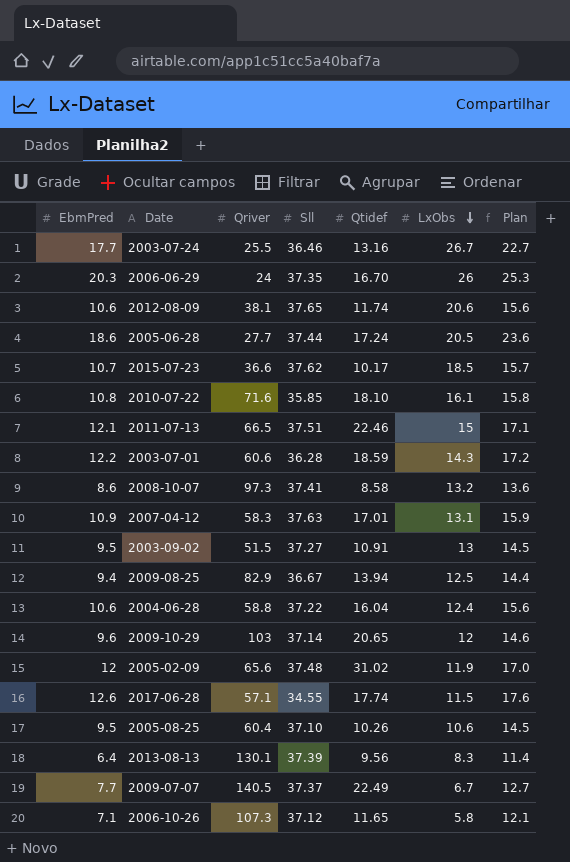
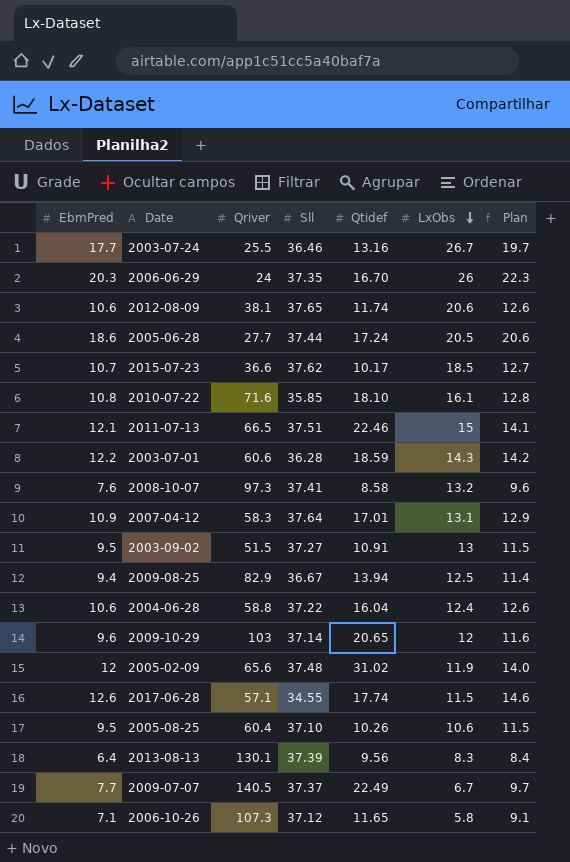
column Plan | formula: [EbmPred] + 5 -> [EbmPred] + 2
2008-10-07 | EbmPred: 8.6 -> 7.6
2007-04-12 | Sll: 37.63 -> 37.64

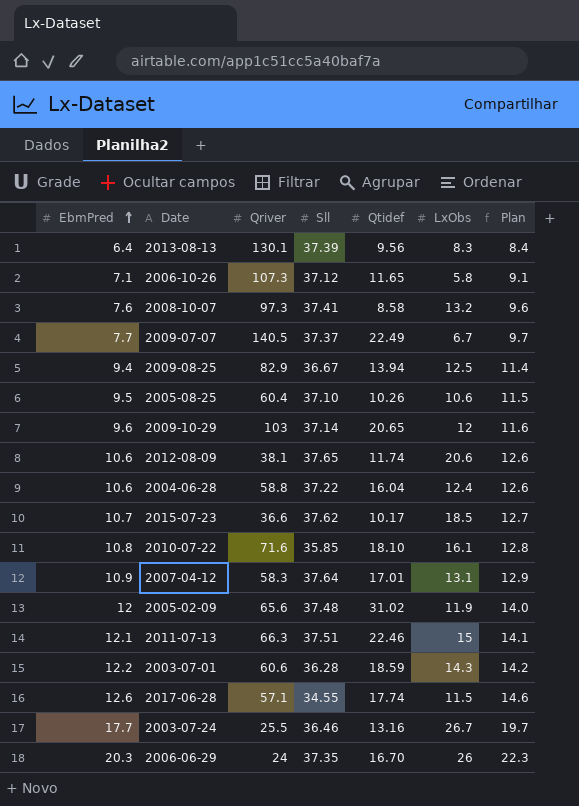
row order: LxObs descending -> EbmPred ascending
row 2005-06-28: 18.6 | 27.7 | 37.44 | 17.24 | 20.5 | 20.6 -> none
row 2003-09-02: 9.5 | 51.5 | 37.27 | 10.91 | 13 | 11.5 -> none
2011-07-13 | Qriver: 66.5 -> 66.3

